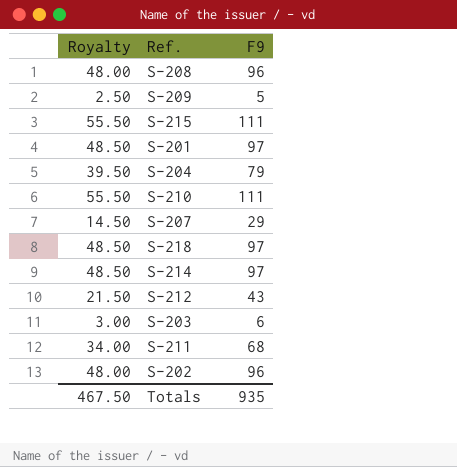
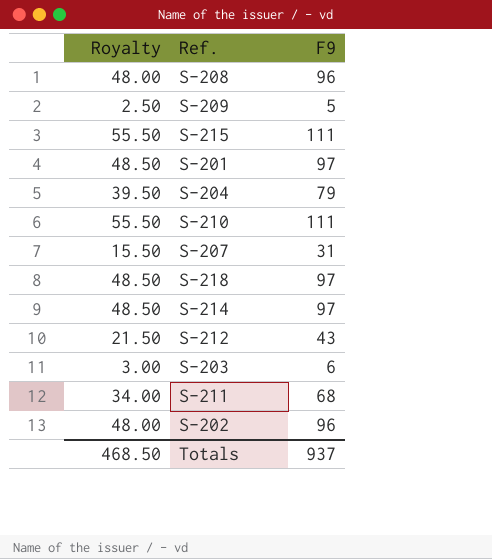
S-207 | Royalty: 14.50 -> 15.50
S-207 | F9: 29 -> 31
Totals | Royalty: 467.50 -> 468.50
Totals | F9: 935 -> 937

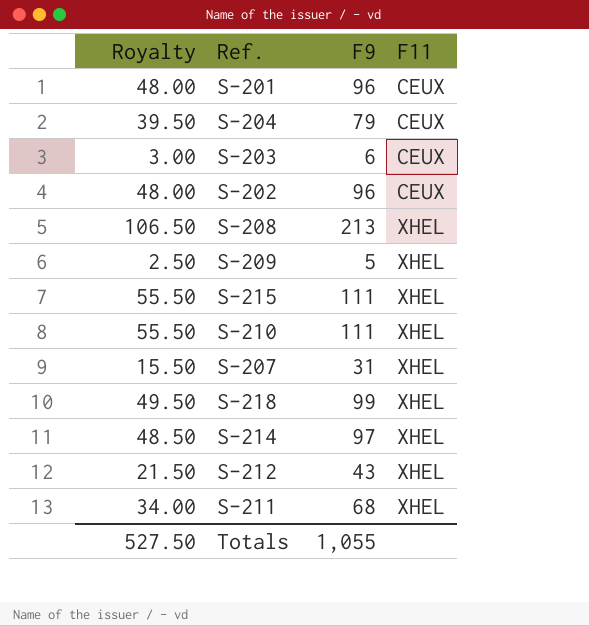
row order: none -> F11 ascending
column F11 | position: none -> 4
S-201 | Royalty: 48.50 -> 48.00
S-201 | F9: 97 -> 96
S-208 | Royalty: 48.00 -> 106.50
S-208 | F9: 96 -> 213
S-218 | Royalty: 48.50 -> 49.50
S-218 | F9: 97 -> 99
Totals | Royalty: 468.50 -> 527.50
Totals | F9: 937 -> 1,055

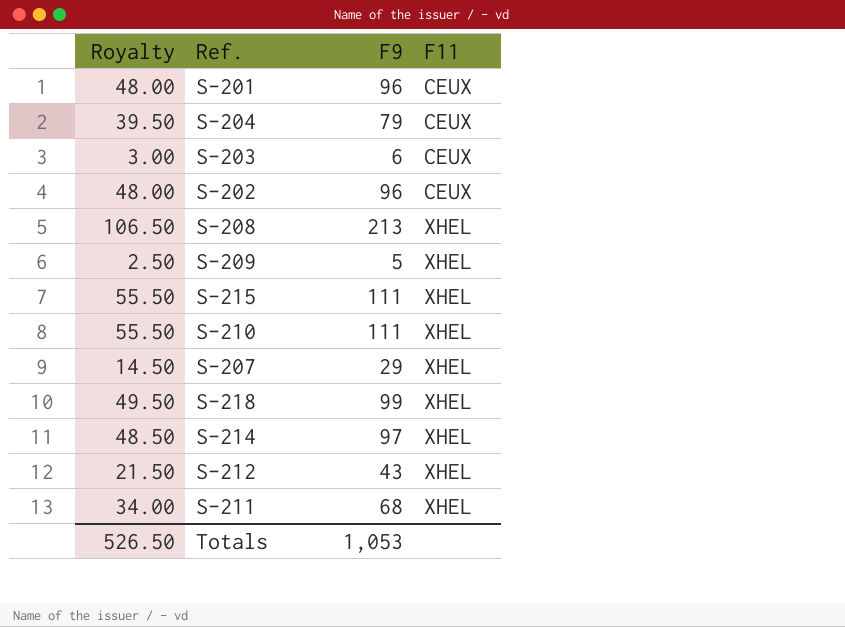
S-207 | Royalty: 15.50 -> 14.50
S-207 | F9: 31 -> 29
Totals | Royalty: 527.50 -> 526.50
Totals | F9: 1,055 -> 1,053

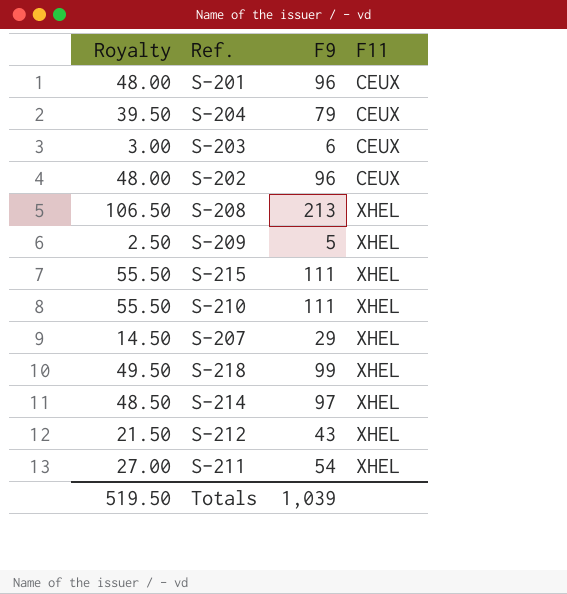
S-211 | Royalty: 34.00 -> 27.00
S-211 | F9: 68 -> 54
Totals | Royalty: 526.50 -> 519.50
Totals | F9: 1,053 -> 1,039

